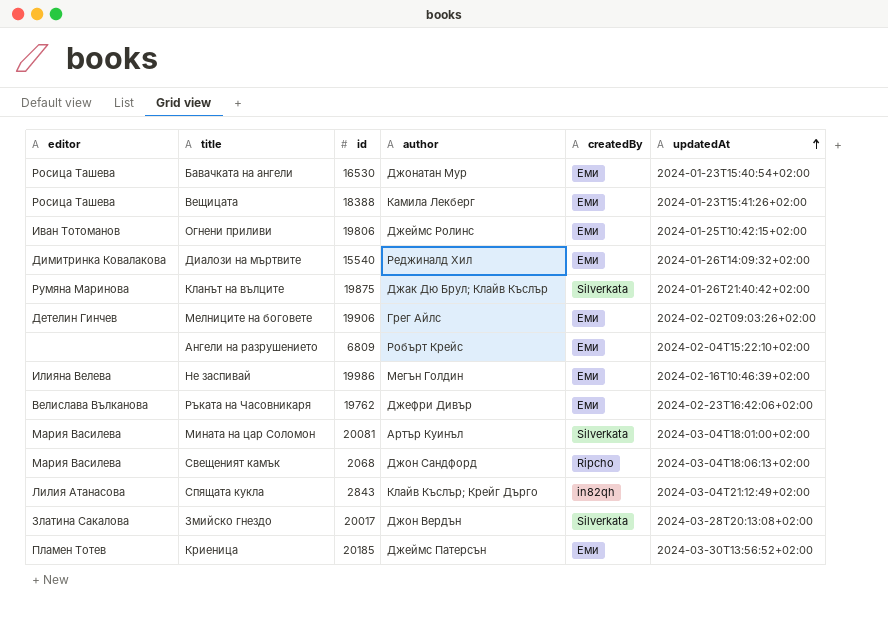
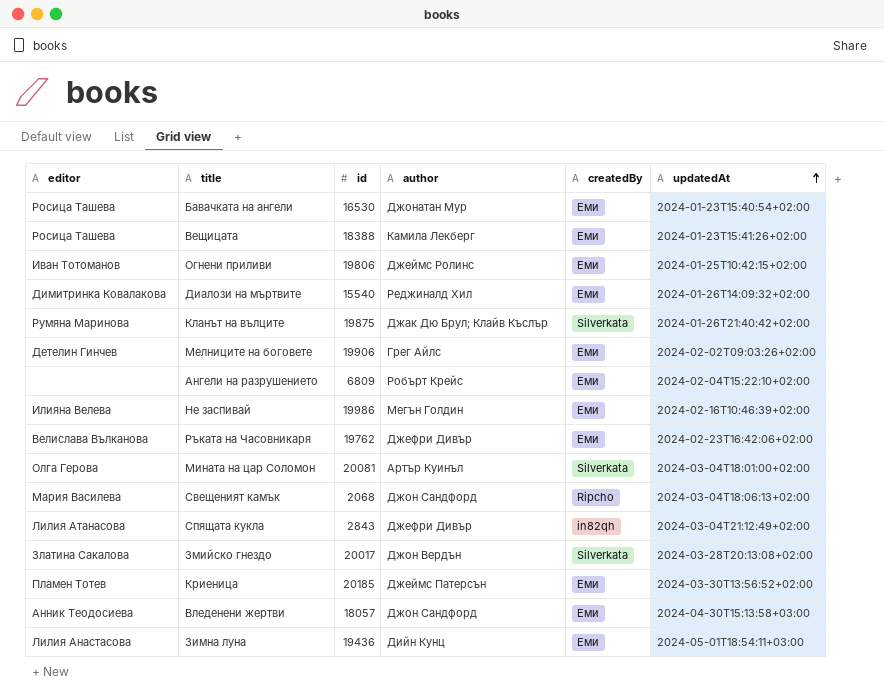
Мината на цар Соломон | editor: Мария Василева -> Олга Герова
Спящата кукла | author: Клайв Къслър; Крейг Дърго -> Джефри Дивър
row Вледенени жертви: none -> Анник Теодосиева | 18057 | Джон Сандфорд | Еми | 2024-04-30T15:13:58+03:00
row Зимна луна: none -> Лилия Анастасова | 19436 | Дийн Кунц | Еми | 2024-05-01T18:54:11+03:00

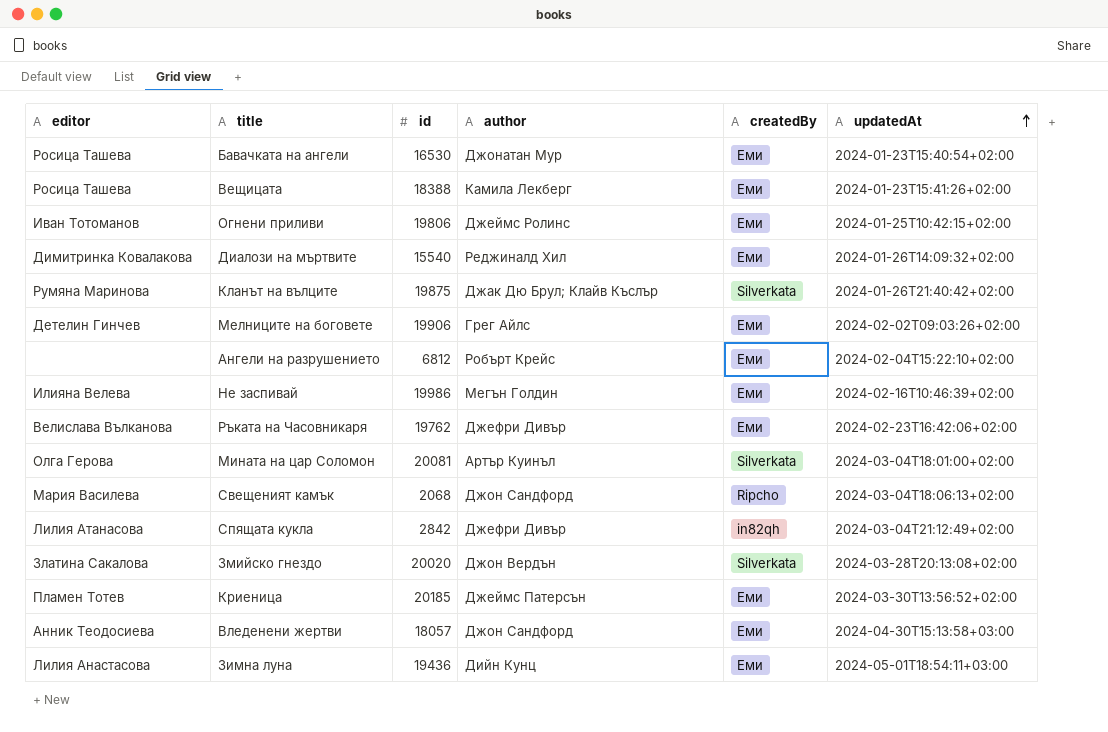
Ангели на разрушението | id: 6809 -> 6812
Спящата кукла | id: 2843 -> 2842
Змийско гнездо | id: 20017 -> 20020

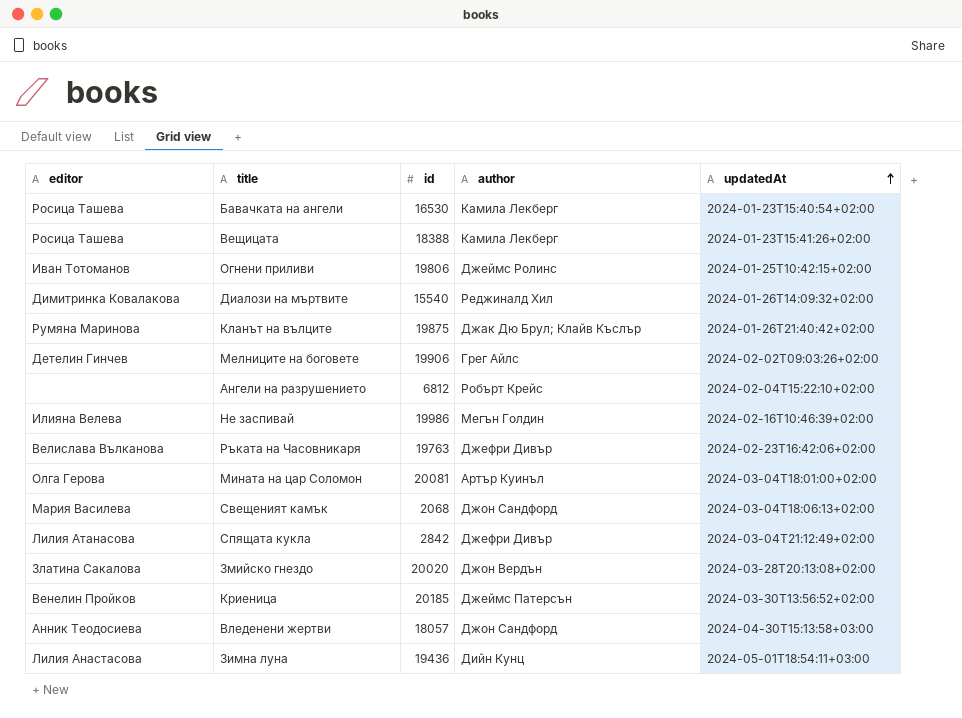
column createdBy | position: 5 -> none
Бавачката на ангели | author: Джонатан Мур -> Камила Лекберг
Ръката на Часовникаря | id: 19762 -> 19763
Криеница | editor: Пламен Тотев -> Венелин Пройков

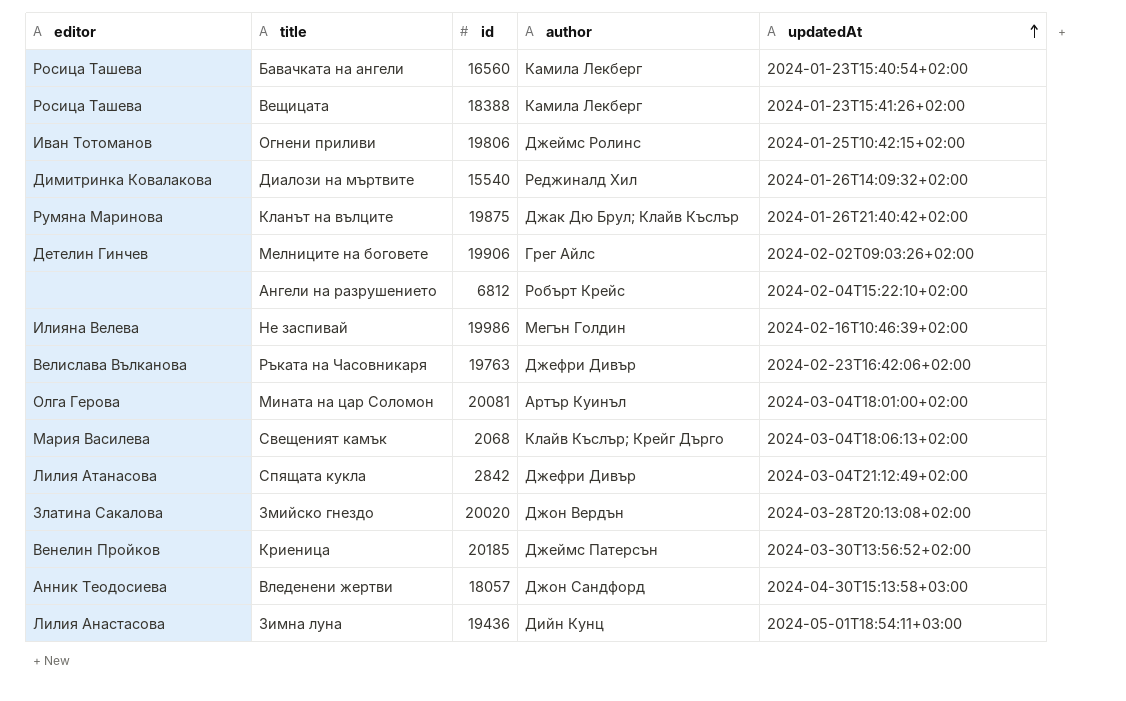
Бавачката на ангели | id: 16530 -> 16560
Свещеният камък | author: Джон Сандфорд -> Клайв Къслър; Крейг Дърго

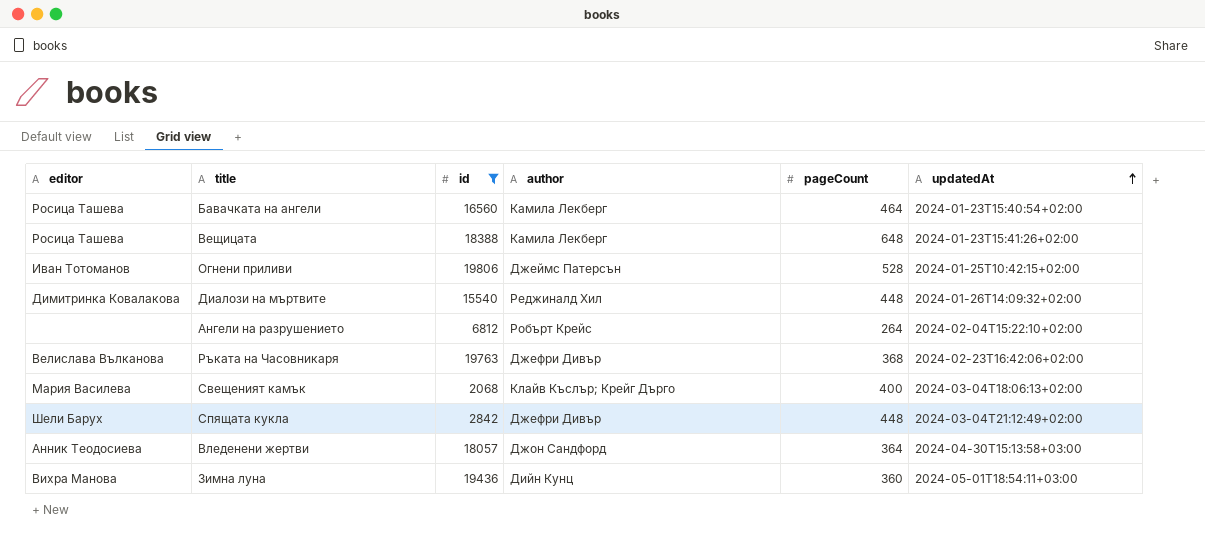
filter: none -> id <= 19806
column pageCount | position: none -> 5
Огнени приливи | author: Джеймс Ролинс -> Джеймс Патерсън
Спящата кукла | editor: Лилия Атанасова -> Шели Барух
Зимна луна | editor: Лилия Анастасова -> Вихра Манова

